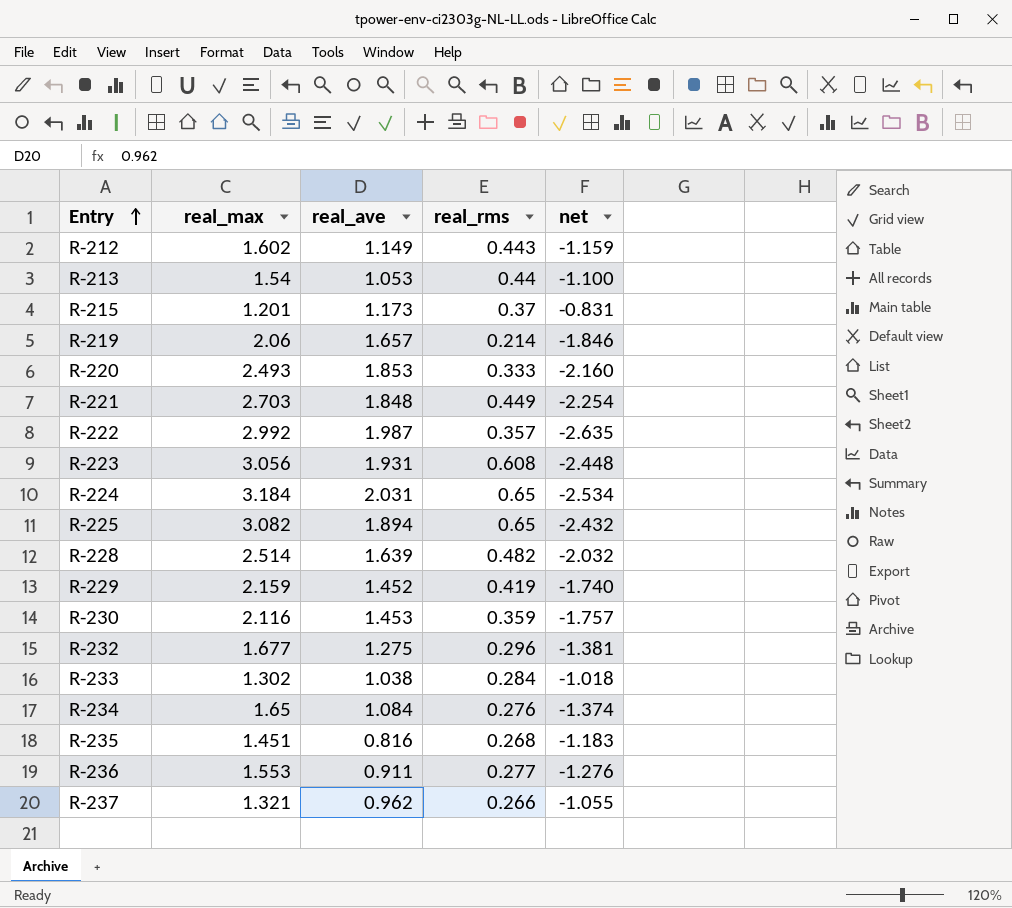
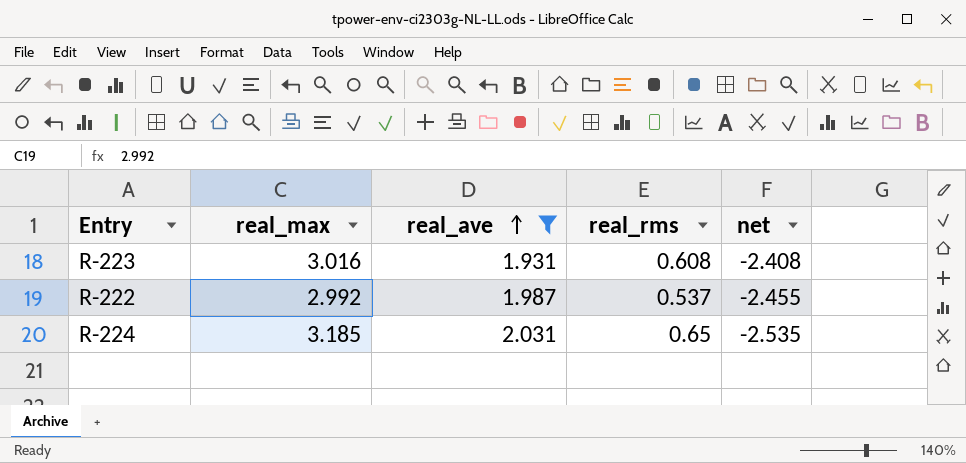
filter: none -> real_ave >= 1.931
row order: Entry ascending -> real_ave ascending
R-223 | real_max: 3.056 -> 3.016
R-223 | net: -2.448 -> -2.408
R-222 | real_rms: 0.357 -> 0.537
R-222 | net: -2.635 -> -2.455
R-224 | real_max: 3.184 -> 3.185
R-224 | net: -2.534 -> -2.535

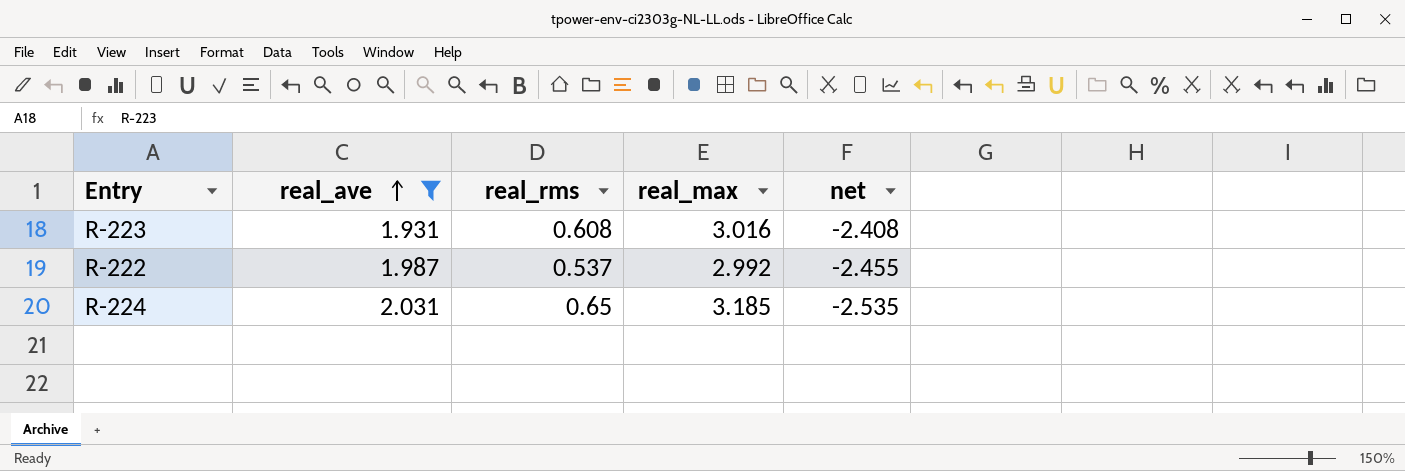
column real_max | position: 2 -> 4

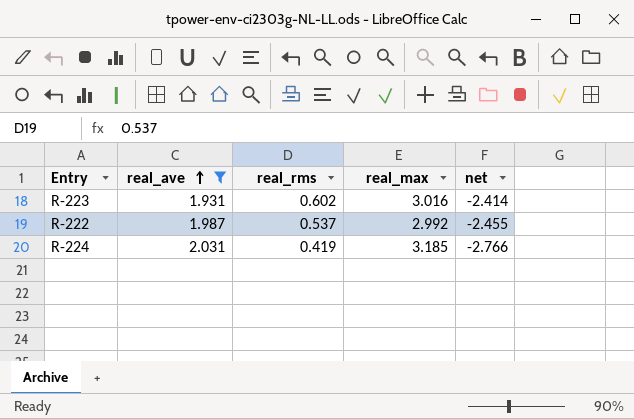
R-223 | real_rms: 0.608 -> 0.602
R-223 | net: -2.408 -> -2.414
R-224 | real_rms: 0.65 -> 0.419
R-224 | net: -2.535 -> -2.766

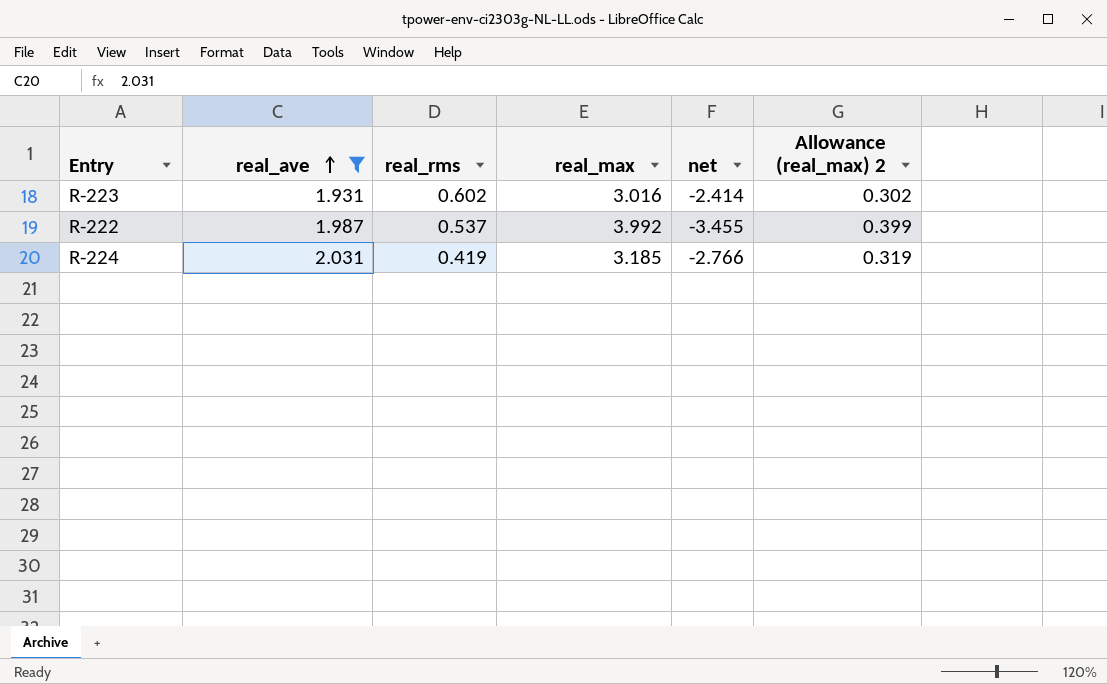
column Allowance (real_max) 2 | formula: none -> [real_max] * 0.1
R-222 | real_max: 2.992 -> 3.992
R-222 | net: -2.455 -> -3.455

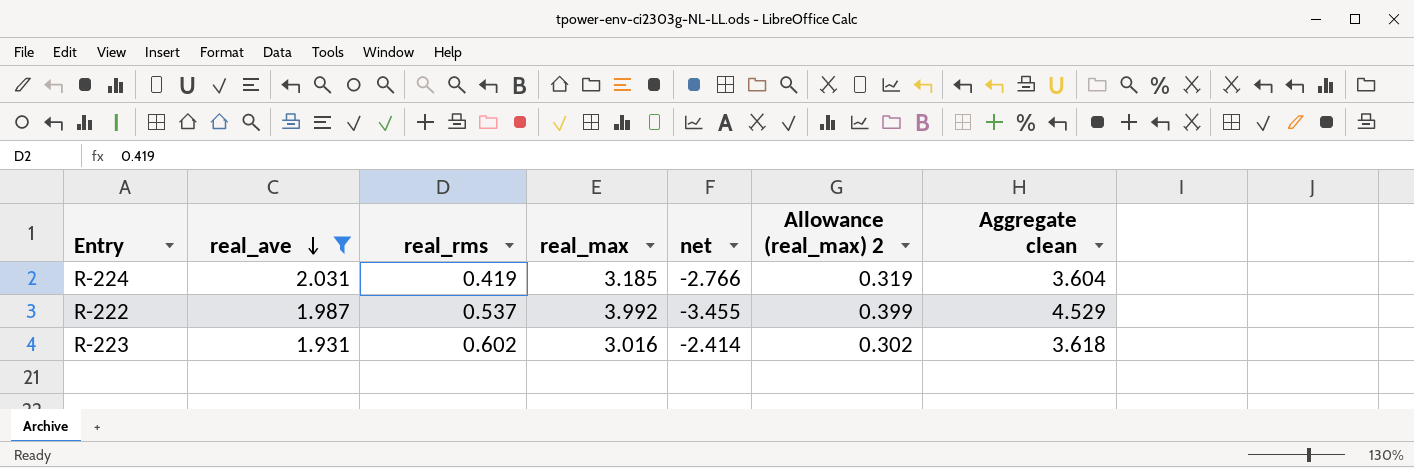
row order: real_ave ascending -> real_ave descending
column Aggregate clean | formula: none -> [real_rms] + [real_max]

